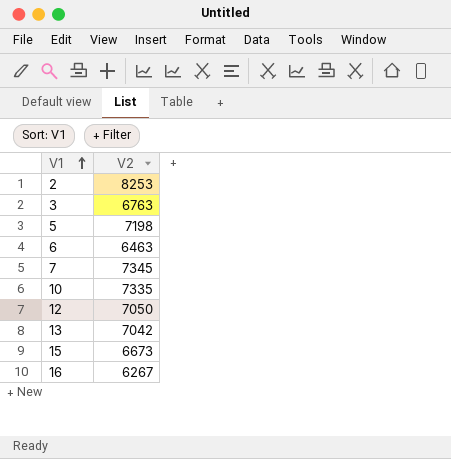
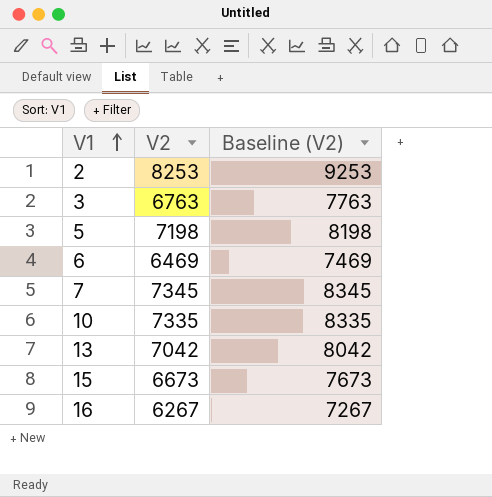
column Baseline (V2) | formula: none -> [V2] + 1000
row 12: 7050 -> none
6 | V2: 6463 -> 6469

